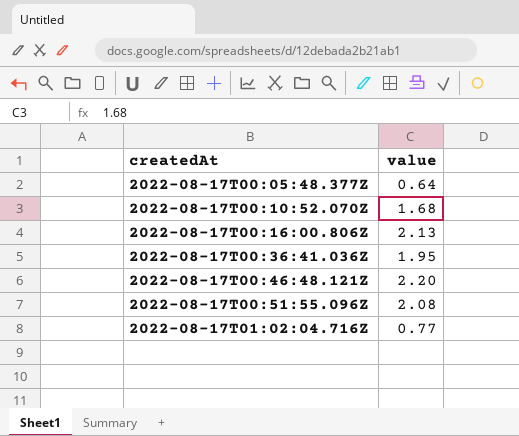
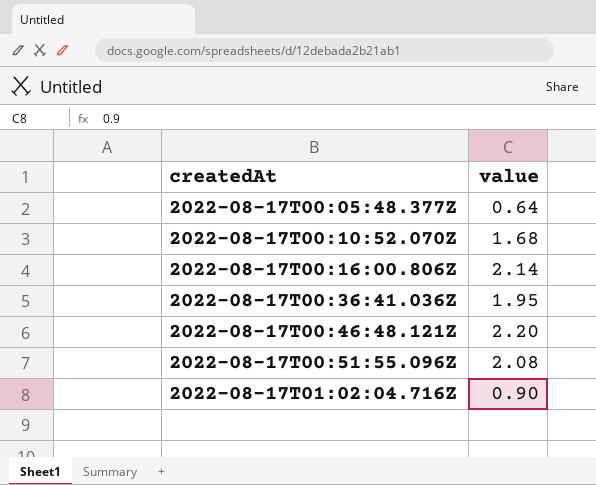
2022-08-17T00:16:00.806Z | value: 2.13 -> 2.14
2022-08-17T01:02:04.716Z | value: 0.77 -> 0.90

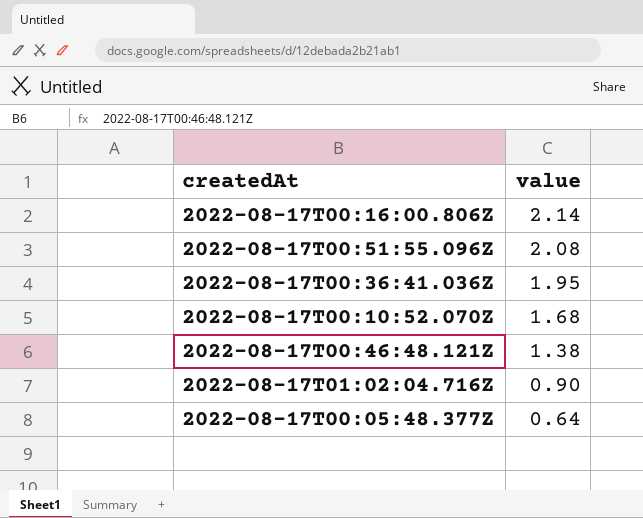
row order: createdAt ascending -> value descending
2022-08-17T00:46:48.121Z | value: 2.20 -> 1.38

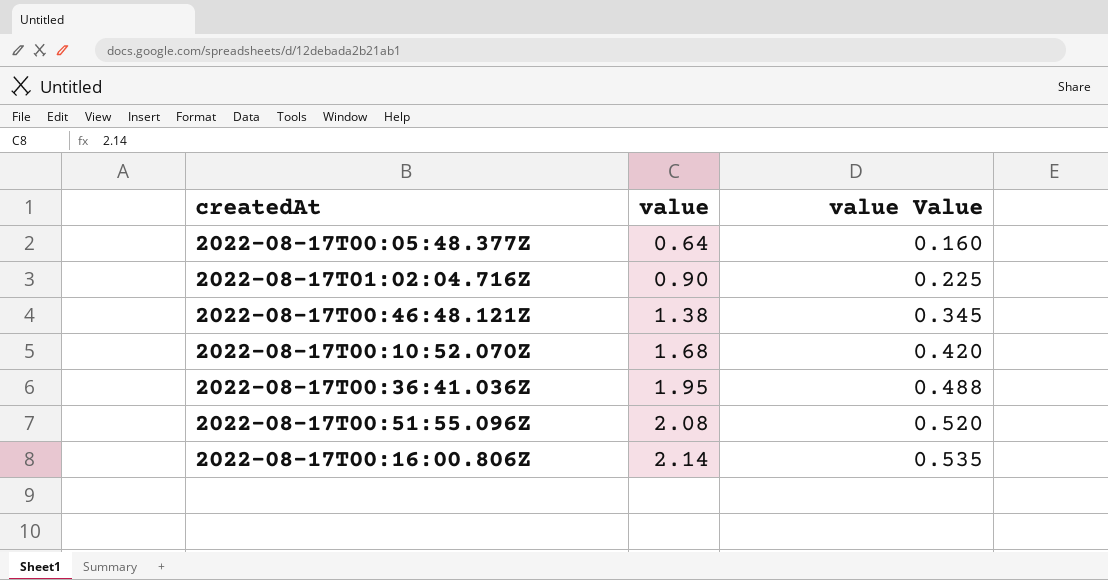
row order: value descending -> value ascending
column value Value | formula: none -> [value] * 0.25

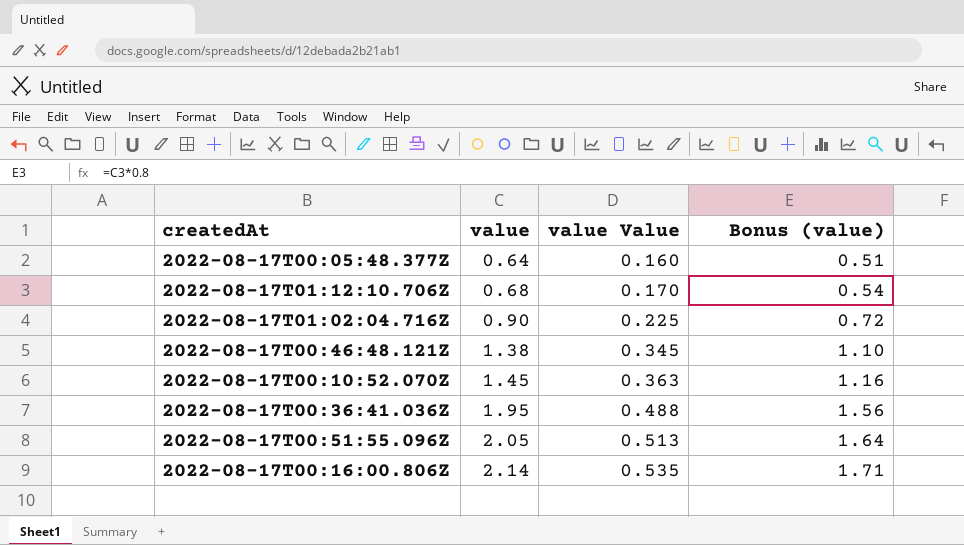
column Bonus (value) | formula: none -> [value] * 0.8
row 2022-08-17T01:12:10.706Z: none -> 0.68 | 0.170 | 0.54
2022-08-17T00:10:52.070Z | value: 1.68 -> 1.45
2022-08-17T00:10:52.070Z | value Value: 0.420 -> 0.363
2022-08-17T00:51:55.096Z | value: 2.08 -> 2.05
2022-08-17T00:51:55.096Z | value Value: 0.520 -> 0.513

